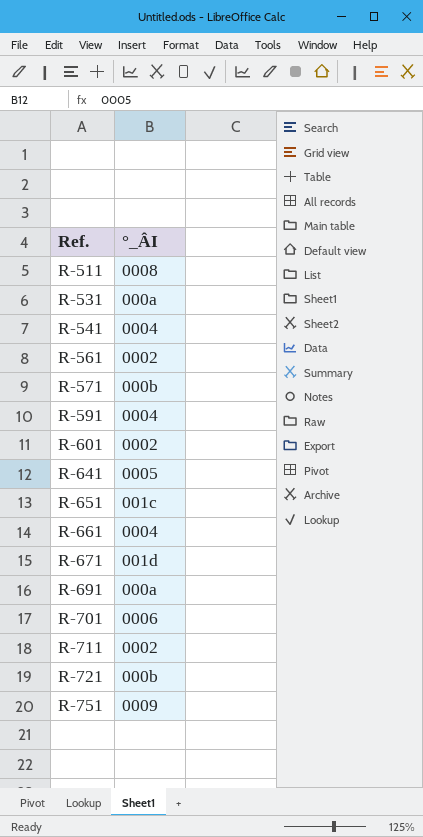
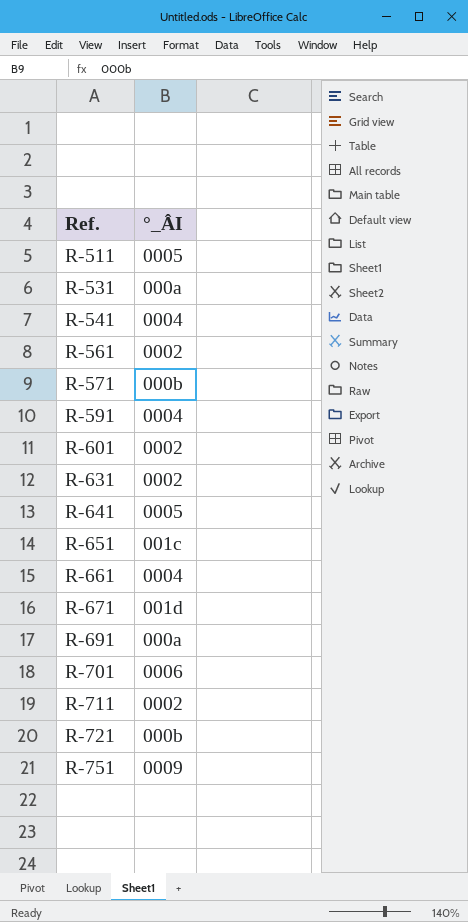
R-511 | °_ÂI: 0008 -> 0005
row R-631: none -> 0002

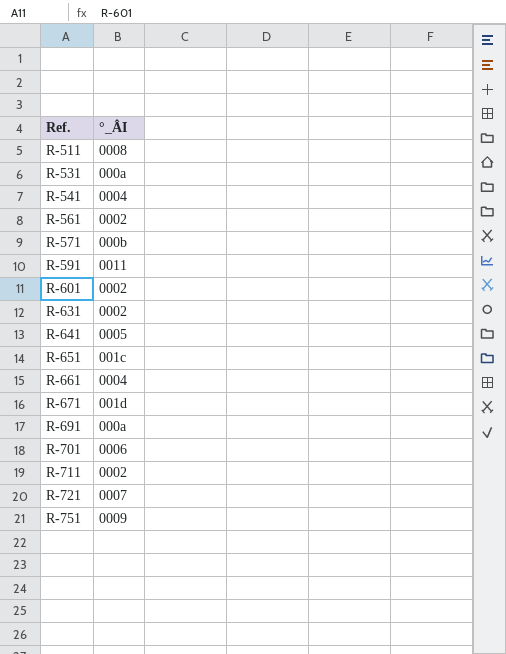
R-511 | °_ÂI: 0005 -> 0008
R-591 | °_ÂI: 0004 -> 0011
R-721 | °_ÂI: 000b -> 0007

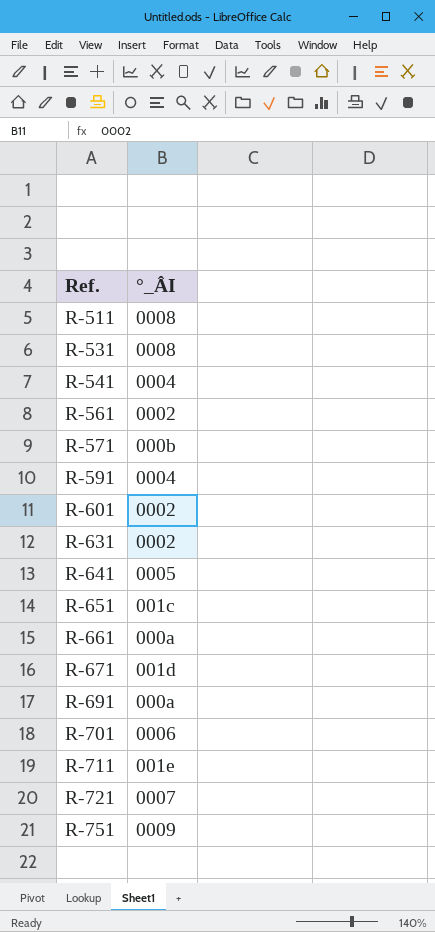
R-531 | °_ÂI: 000a -> 0008
R-591 | °_ÂI: 0011 -> 0004
R-661 | °_ÂI: 0004 -> 000a
R-711 | °_ÂI: 0002 -> 001e

